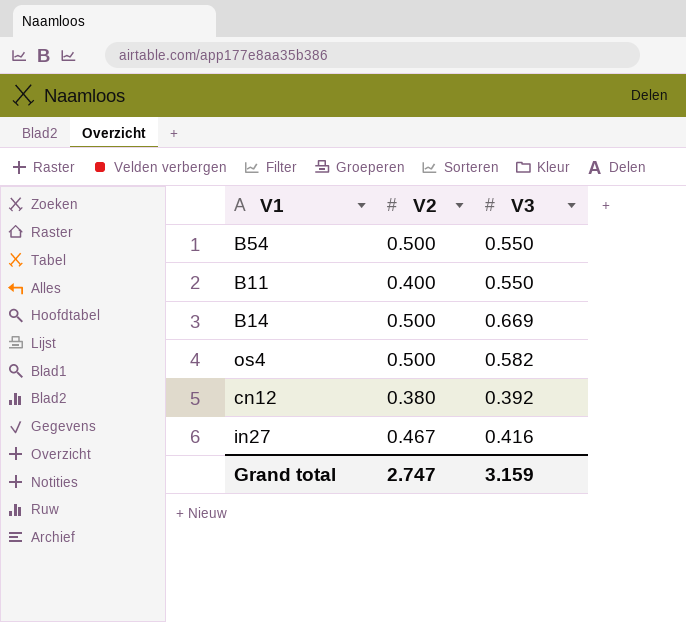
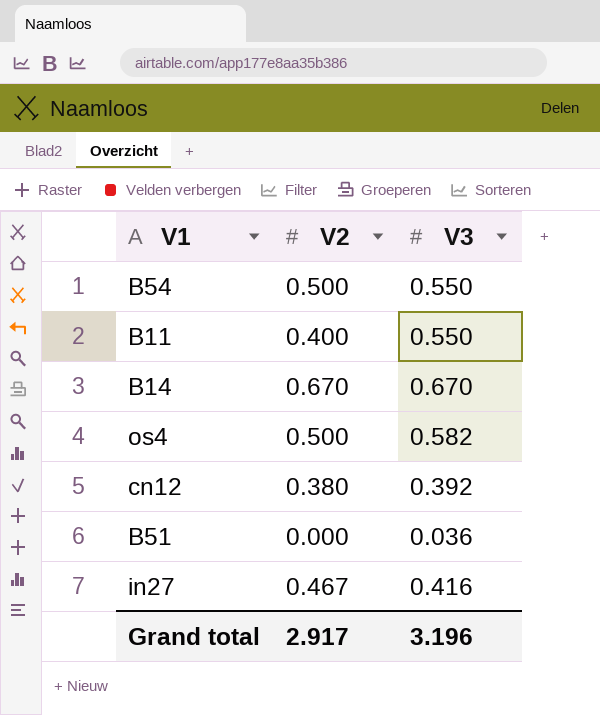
B14 | V2: 0.500 -> 0.670
B14 | V3: 0.669 -> 0.670
row B51: none -> 0.000 | 0.036
Grand total | V2: 2.747 -> 2.917
Grand total | V3: 3.159 -> 3.196

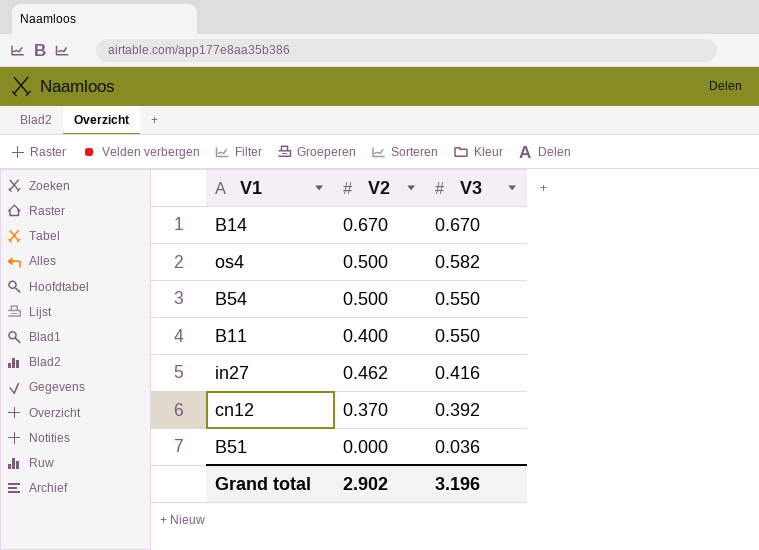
row order: none -> V3 descending
in27 | V2: 0.467 -> 0.462
cn12 | V2: 0.380 -> 0.370
Grand total | V2: 2.917 -> 2.902

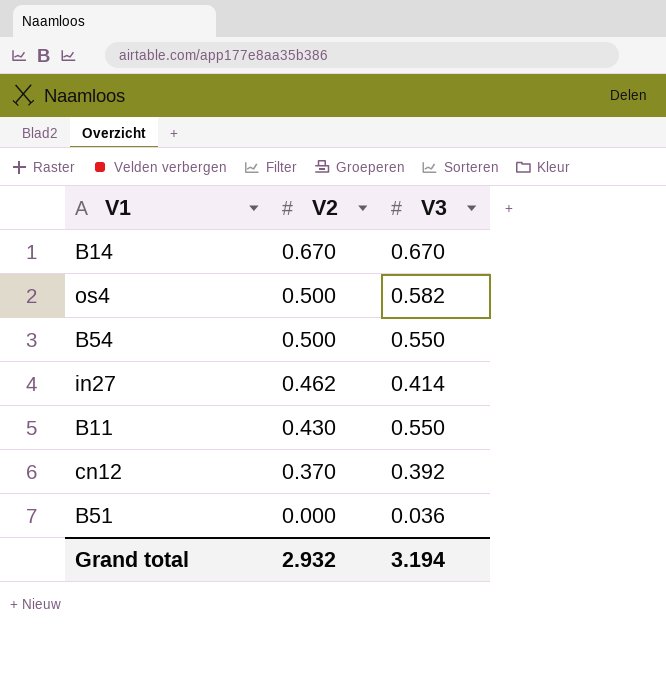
row order: V3 descending -> V2 descending
in27 | V3: 0.416 -> 0.414
B11 | V2: 0.400 -> 0.430
Grand total | V2: 2.902 -> 2.932
Grand total | V3: 3.196 -> 3.194

